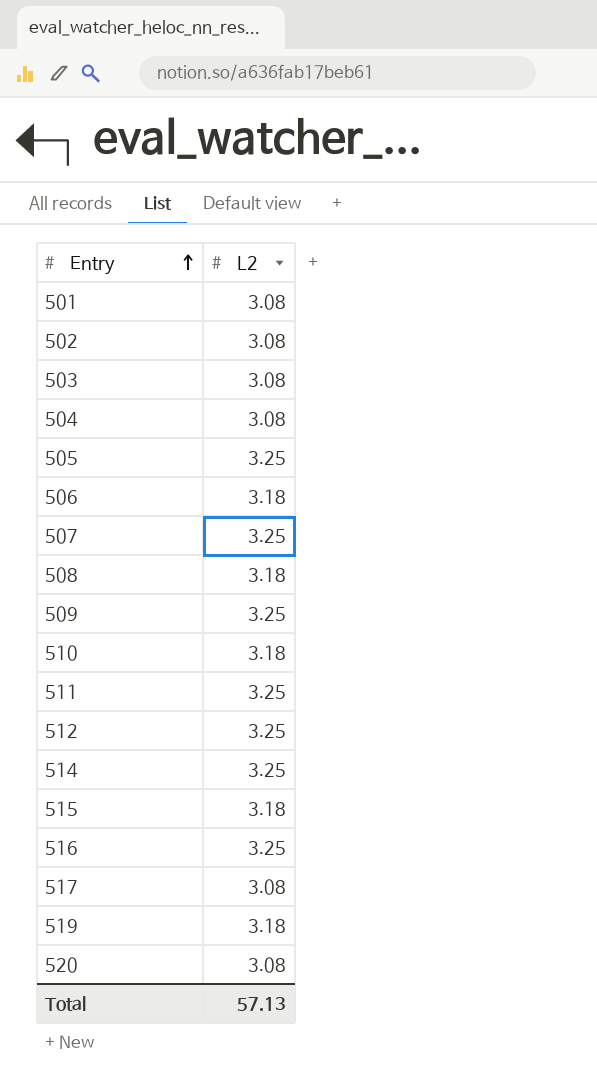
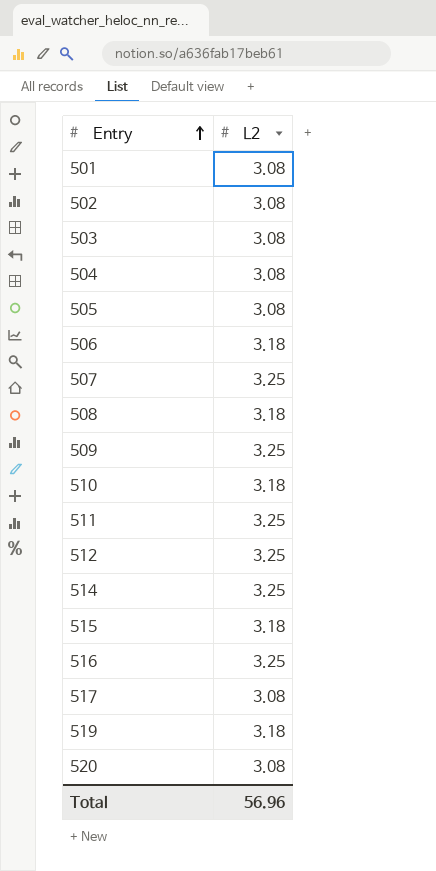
505 | L2: 3.25 -> 3.08
Total | L2: 57.13 -> 56.96

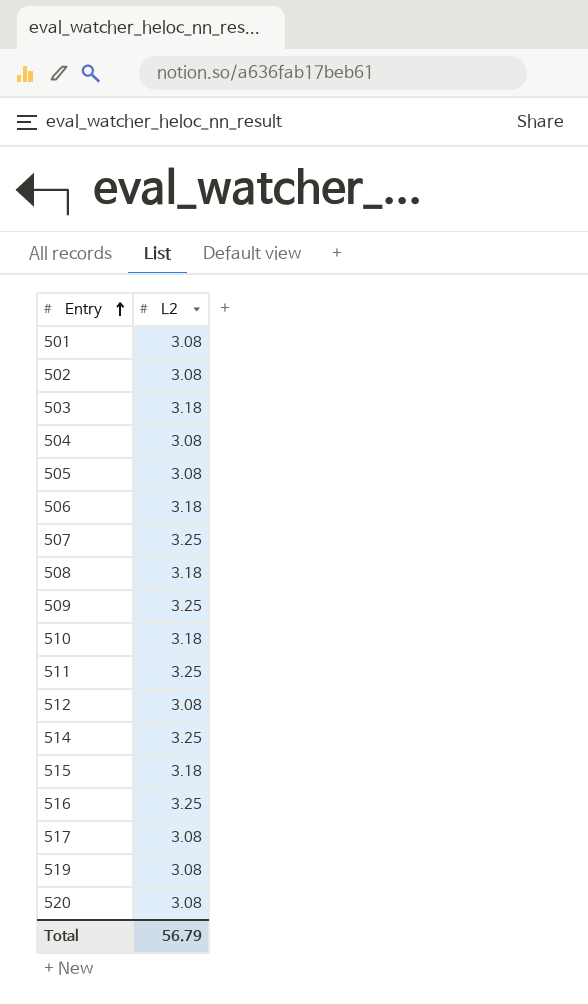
503 | L2: 3.08 -> 3.18
512 | L2: 3.25 -> 3.08
519 | L2: 3.18 -> 3.08
Total | L2: 56.96 -> 56.79

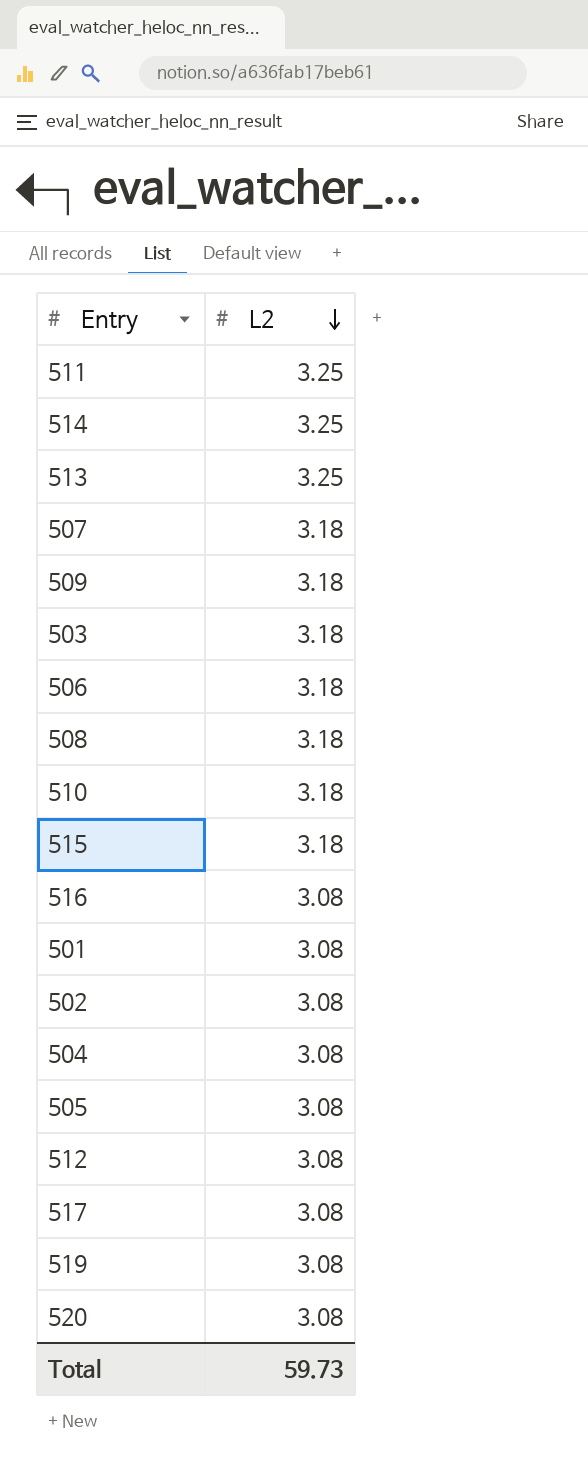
row order: Entry ascending -> L2 descending
row 513: none -> 3.25
507 | L2: 3.25 -> 3.18
509 | L2: 3.25 -> 3.18
516 | L2: 3.25 -> 3.08
Total | L2: 56.79 -> 59.73

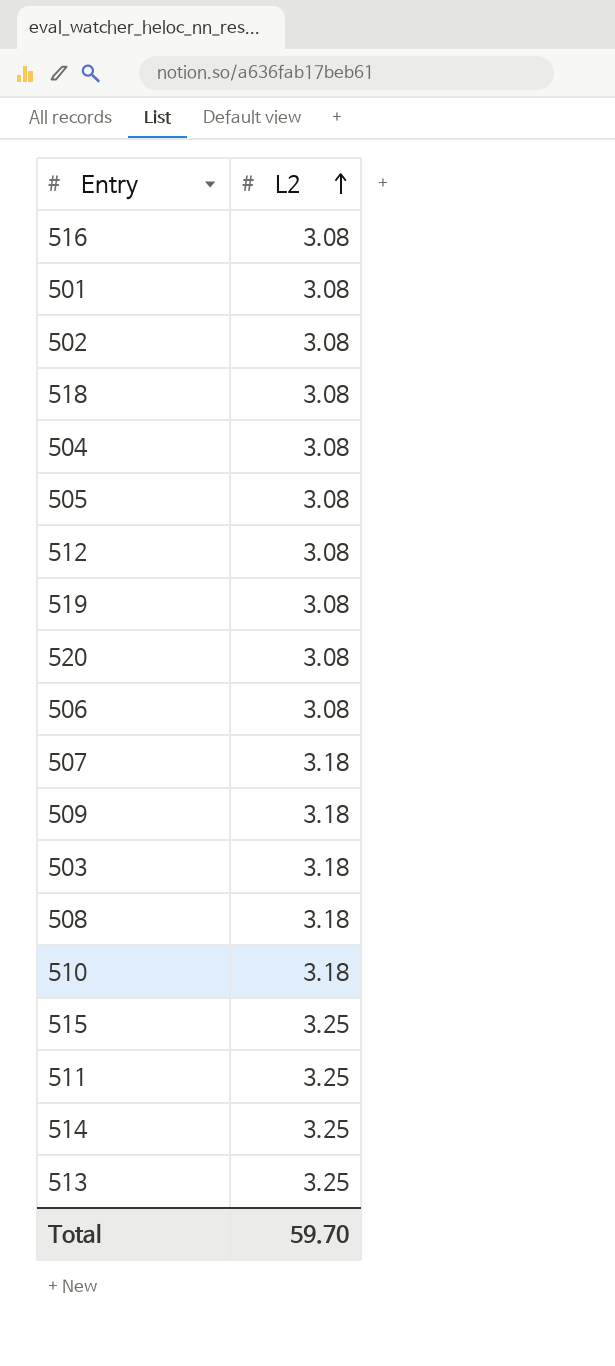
row order: L2 descending -> L2 ascending
row 517: 3.08 -> none
row 518: none -> 3.08
506 | L2: 3.18 -> 3.08
515 | L2: 3.18 -> 3.25
Total | L2: 59.73 -> 59.70

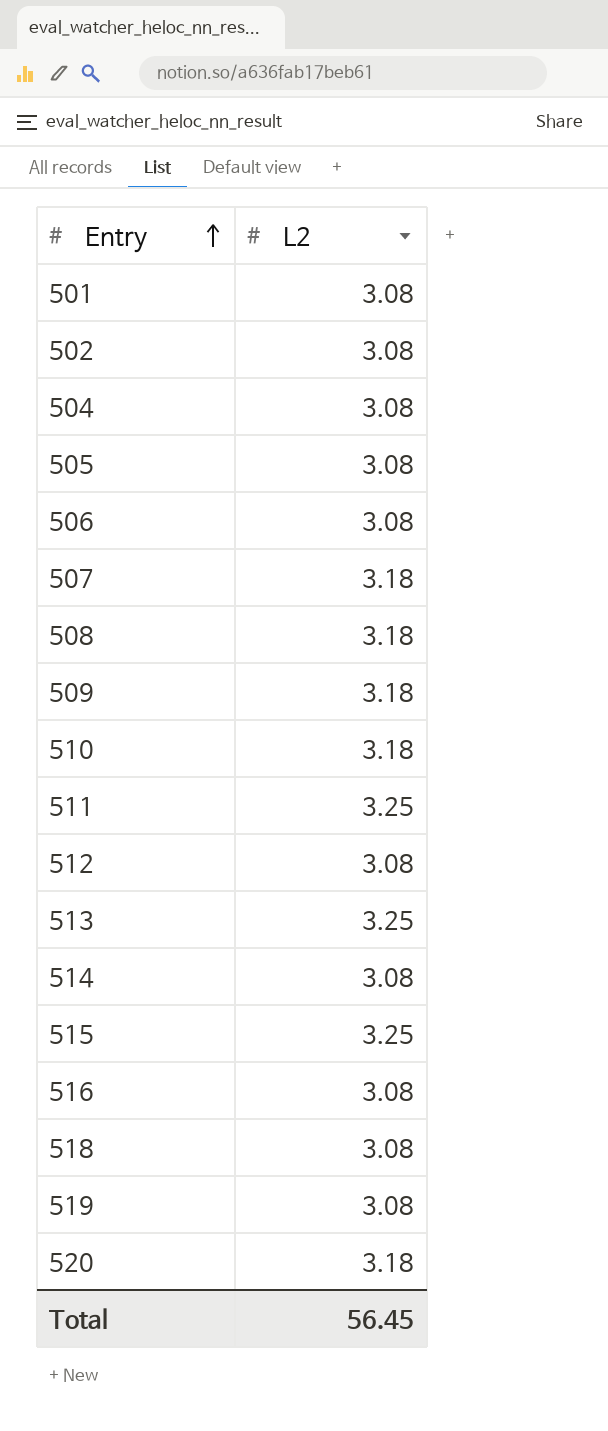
row order: L2 ascending -> Entry ascending
row 503: 3.18 -> none
514 | L2: 3.25 -> 3.08
520 | L2: 3.08 -> 3.18
Total | L2: 59.70 -> 56.45

